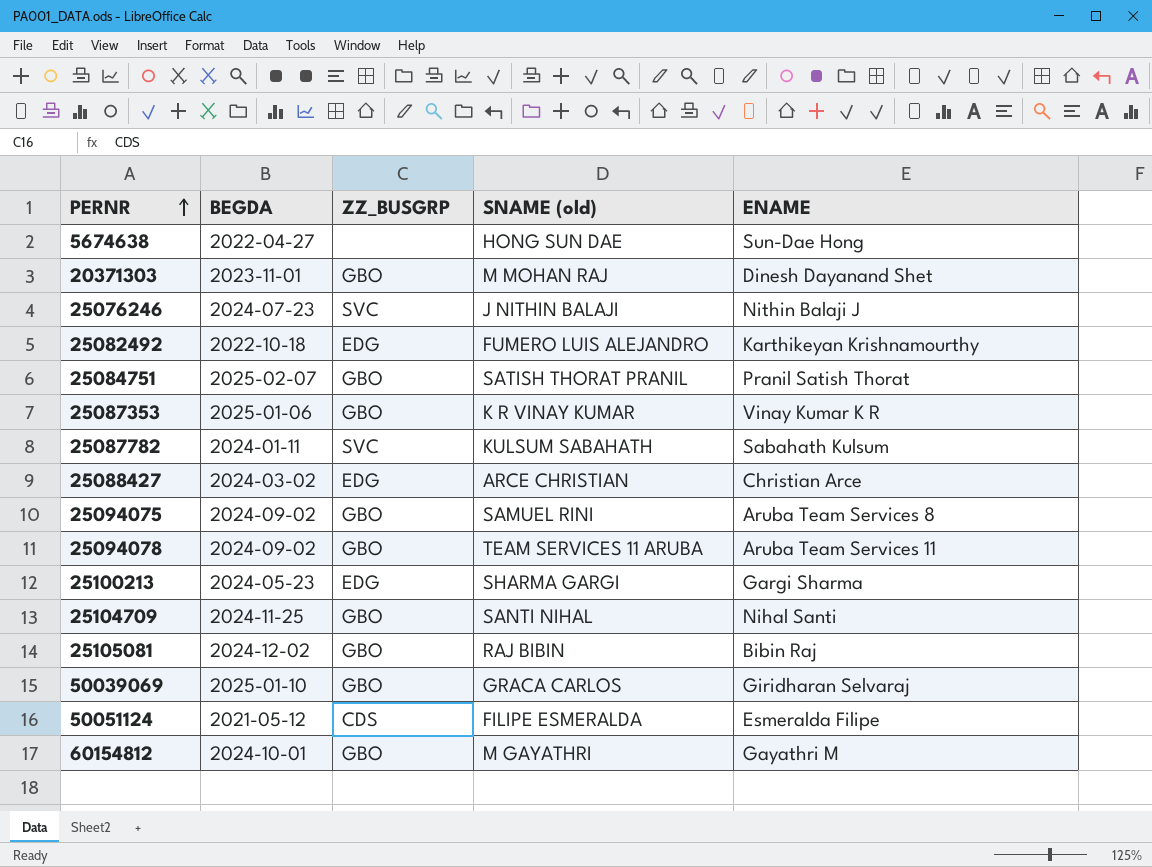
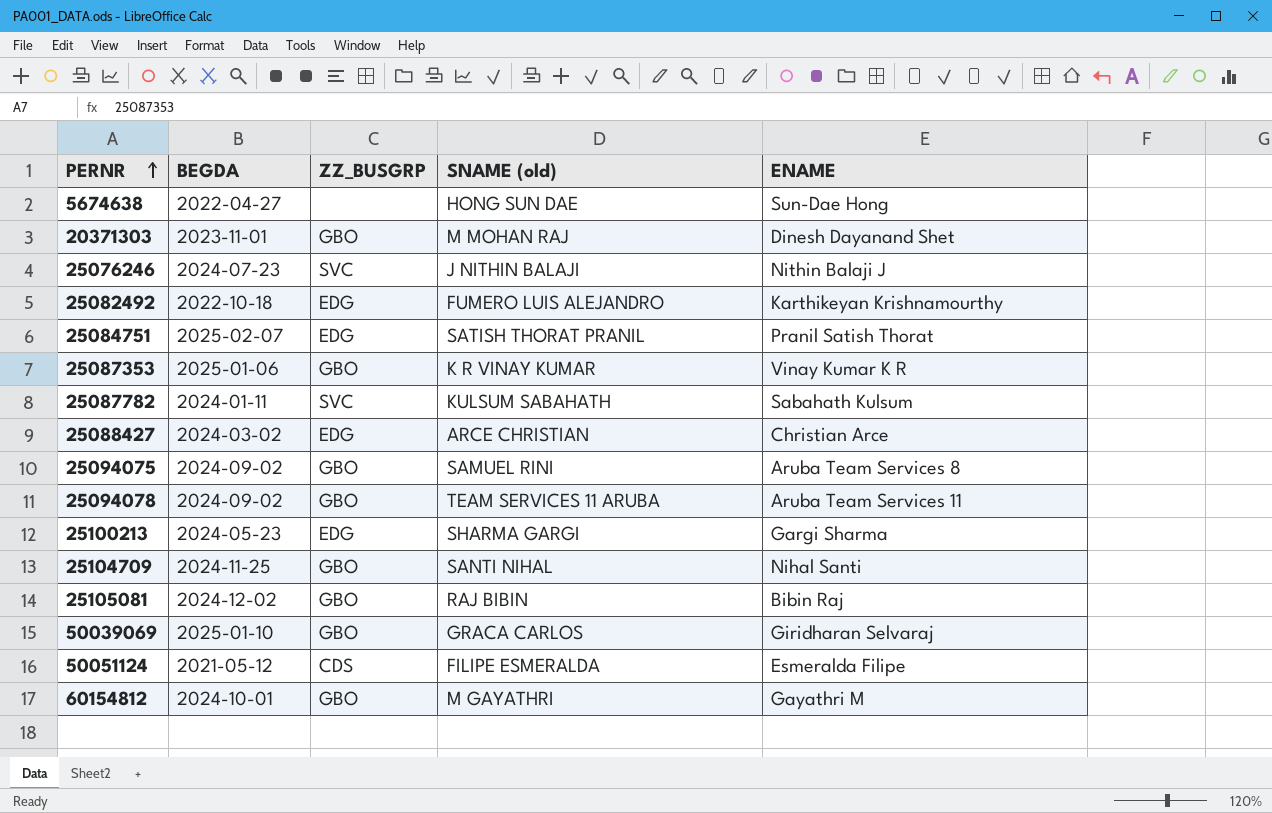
25084751 | ZZ_BUSGRP: GBO -> EDG

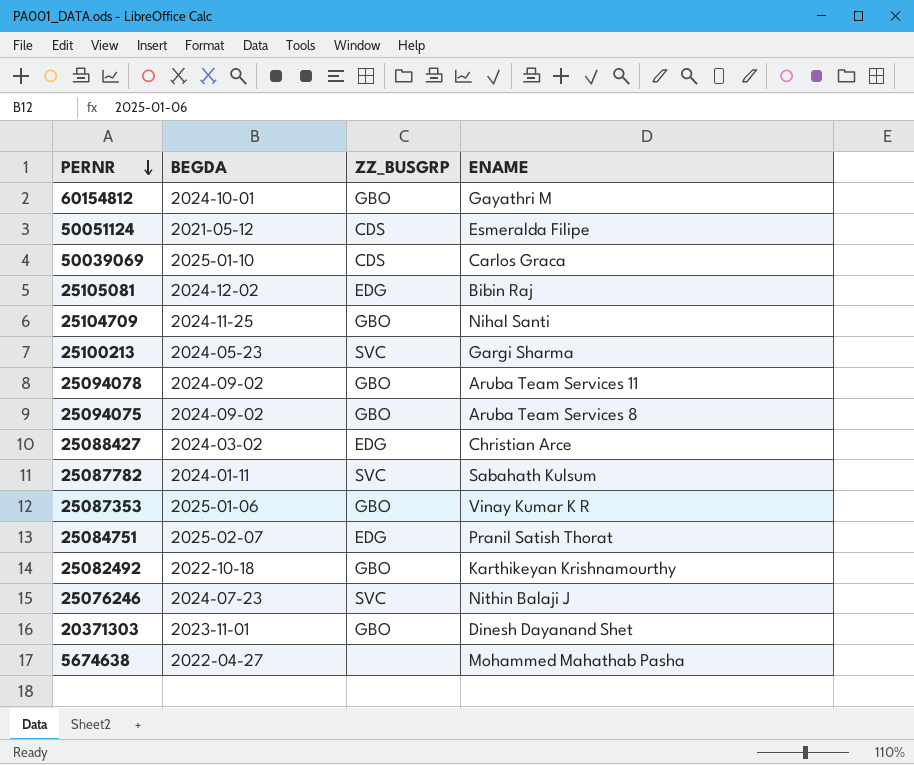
row order: PERNR ascending -> PERNR descending
column SNAME (old) | position: 4 -> none
50039069 | ZZ_BUSGRP: GBO -> CDS
50039069 | ENAME: Giridharan Selvaraj -> Carlos Graca
25105081 | ZZ_BUSGRP: GBO -> EDG
25100213 | ZZ_BUSGRP: EDG -> SVC
25082492 | ZZ_BUSGRP: EDG -> GBO
5674638 | ENAME: Sun-Dae Hong -> Mohammed Mahathab Pasha

